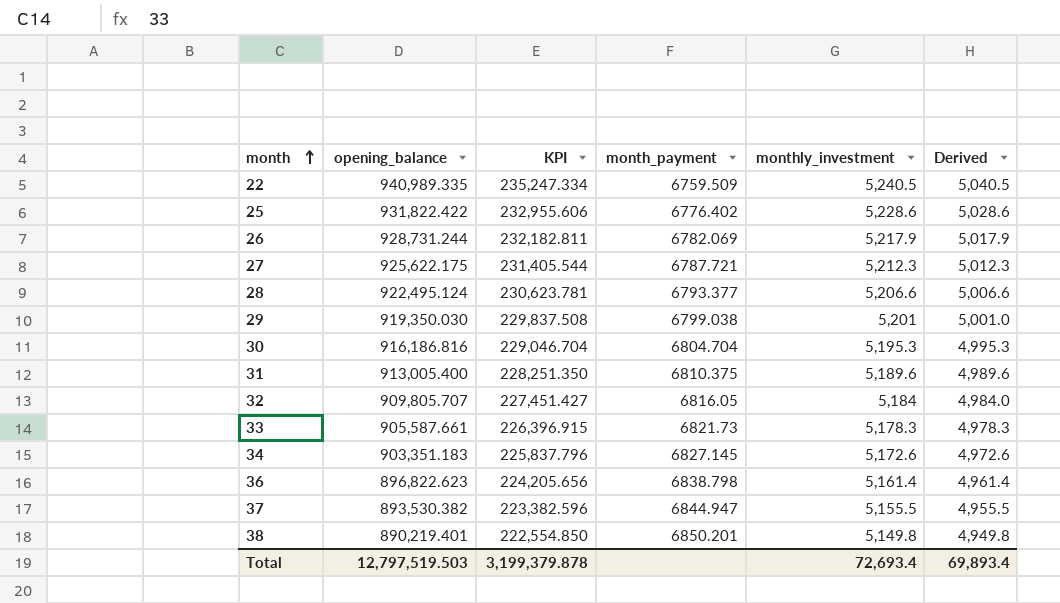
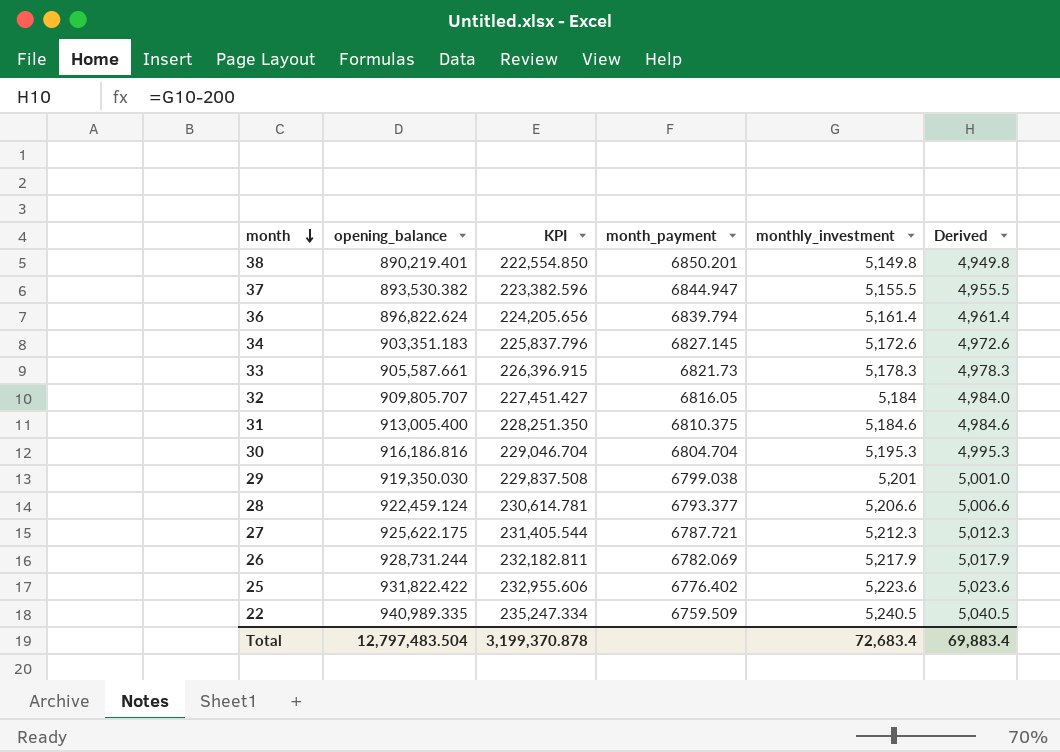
row order: month ascending -> month descending
36 | opening_balance: 896,822.623 -> 896,822.624
36 | month_payment: 6838.798 -> 6839.794
31 | monthly_investment: 5,189.6 -> 5,184.6
31 | Derived: 4,989.6 -> 4,984.6
28 | opening_balance: 922,495.124 -> 922,459.124
28 | KPI: 230,623.781 -> 230,614.781
25 | monthly_investment: 5,228.6 -> 5,223.6
25 | Derived: 5,028.6 -> 5,023.6
Total | opening_balance: 12,797,519.503 -> 12,797,483.504
Total | KPI: 3,199,379.878 -> 3,199,370.878
Total | monthly_investment: 72,693.4 -> 72,683.4
Total | Derived: 69,893.4 -> 69,883.4

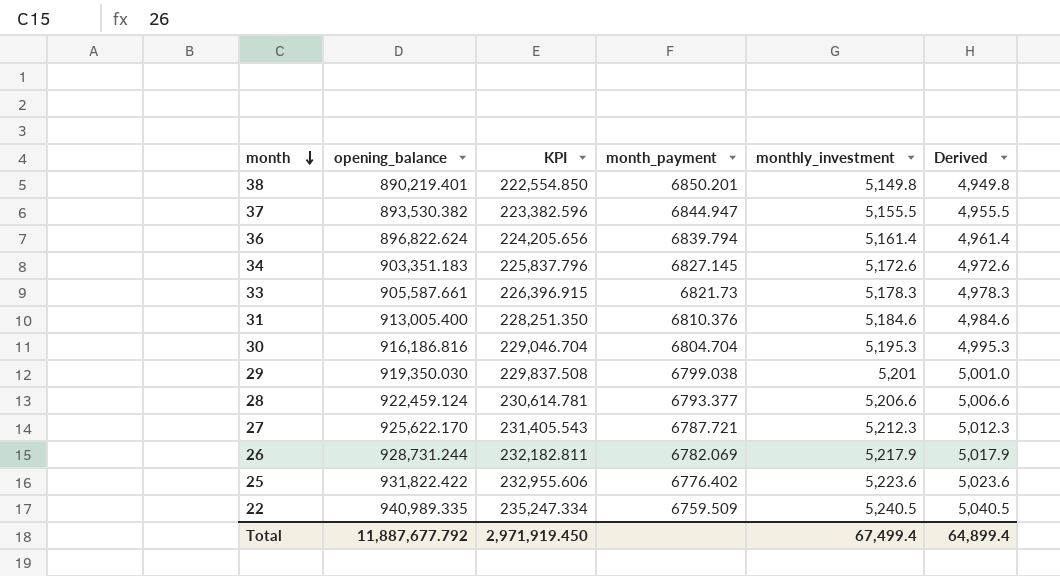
row 32: 909,805.707 | 227,451.427 | 6816.05 | 5,184 | 4,984.0 -> none
31 | month_payment: 6810.375 -> 6810.376
27 | opening_balance: 925,622.175 -> 925,622.170
27 | KPI: 231,405.544 -> 231,405.543
Total | opening_balance: 12,797,483.504 -> 11,887,677.792
Total | KPI: 3,199,370.878 -> 2,971,919.450
Total | monthly_investment: 72,683.4 -> 67,499.4
Total | Derived: 69,883.4 -> 64,899.4

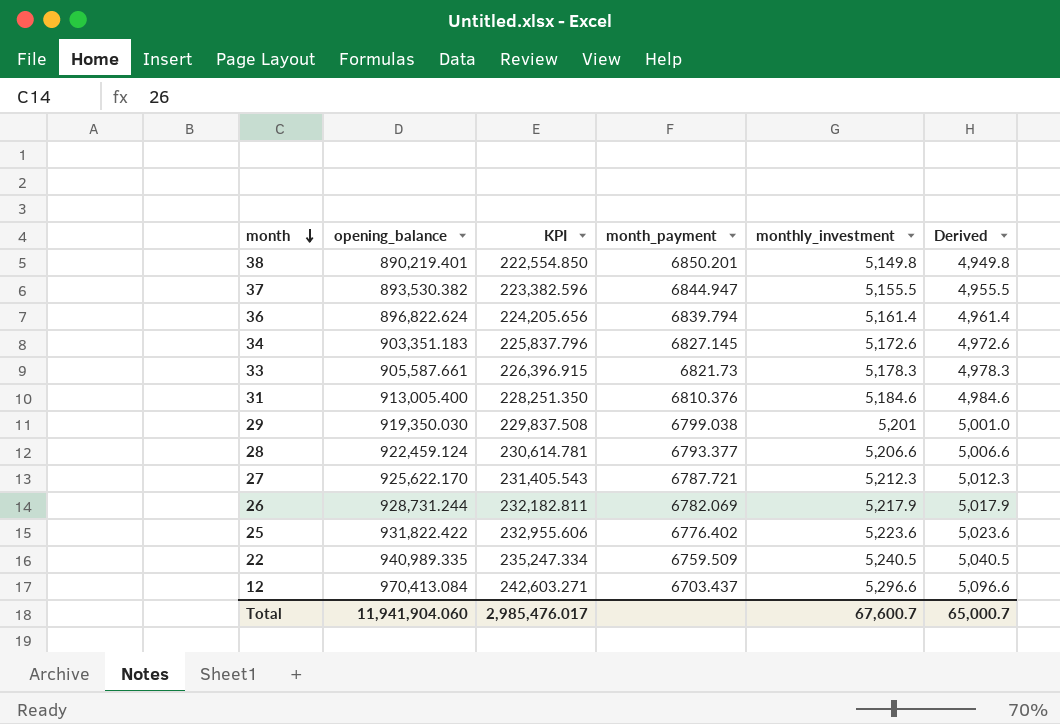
row 30: 916,186.816 | 229,046.704 | 6804.704 | 5,195.3 | 4,995.3 -> none
row 12: none -> 970,413.084 | 242,603.271 | 6703.437 | 5,296.6 | 5,096.6
Total | opening_balance: 11,887,677.792 -> 11,941,904.060
Total | KPI: 2,971,919.450 -> 2,985,476.017
Total | monthly_investment: 67,499.4 -> 67,600.7
Total | Derived: 64,899.4 -> 65,000.7

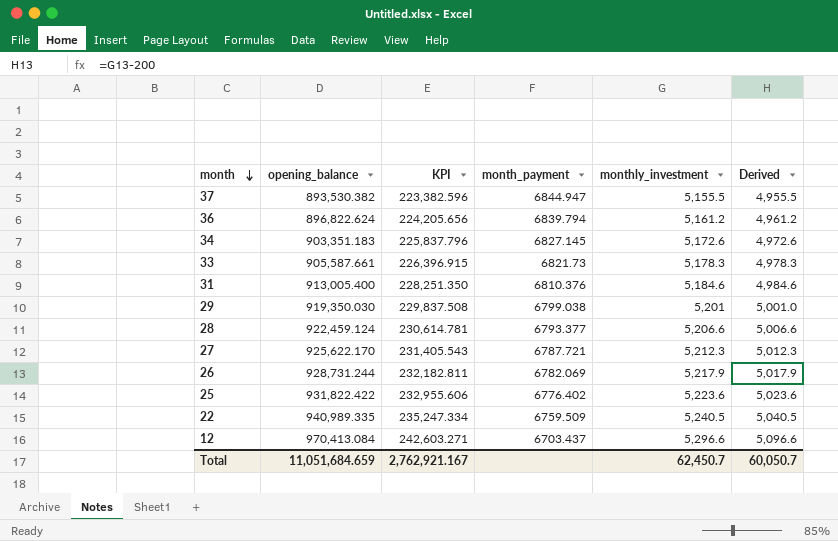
row 38: 890,219.401 | 222,554.850 | 6850.201 | 5,149.8 | 4,949.8 -> none
36 | monthly_investment: 5,161.4 -> 5,161.2
36 | Derived: 4,961.4 -> 4,961.2
Total | opening_balance: 11,941,904.060 -> 11,051,684.659
Total | KPI: 2,985,476.017 -> 2,762,921.167
Total | monthly_investment: 67,600.7 -> 62,450.7
Total | Derived: 65,000.7 -> 60,050.7

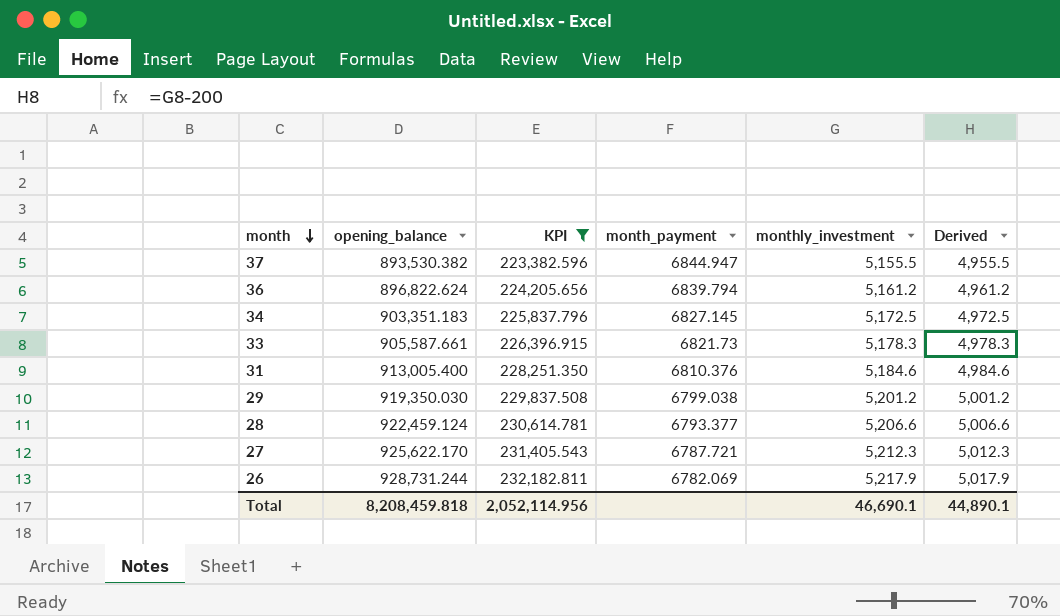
filter: none -> KPI <= 232,182.811
34 | monthly_investment: 5,172.6 -> 5,172.5
34 | Derived: 4,972.6 -> 4,972.5
29 | monthly_investment: 5,201 -> 5,201.2
29 | Derived: 5,001.0 -> 5,001.2
Total | opening_balance: 11,051,684.659 -> 8,208,459.818
Total | KPI: 2,762,921.167 -> 2,052,114.956
Total | monthly_investment: 62,450.7 -> 46,690.1
Total | Derived: 60,050.7 -> 44,890.1

